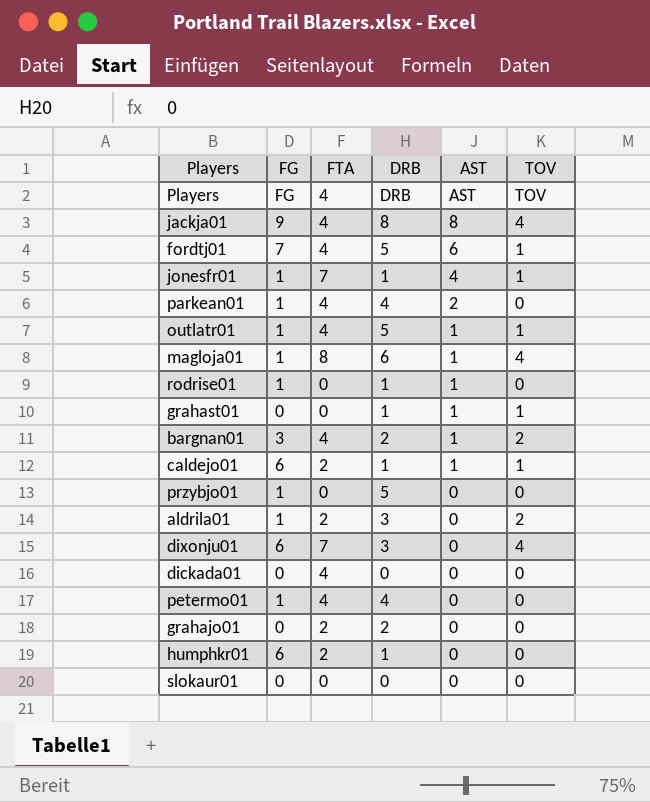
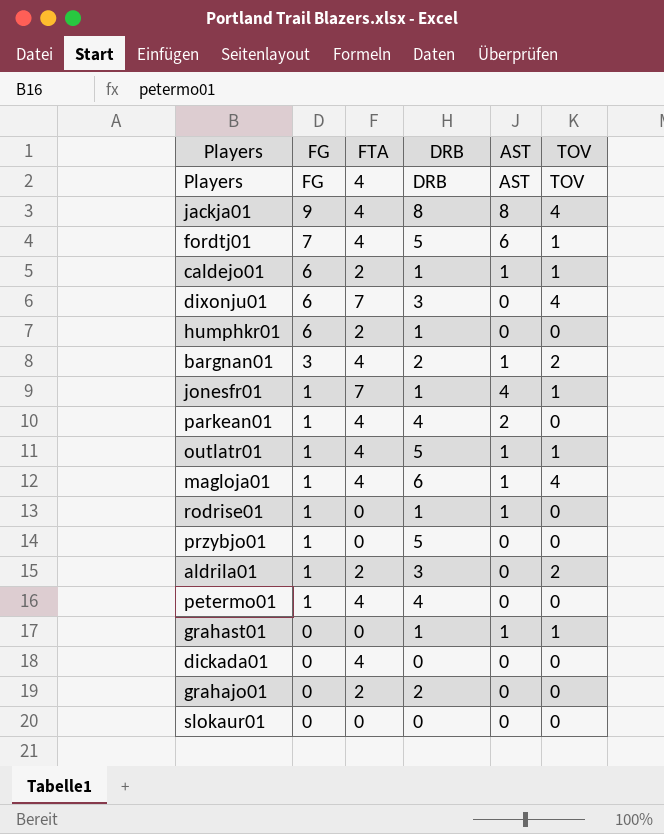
row order: AST descending -> FG descending
magloja01 | FTA: 8 -> 4

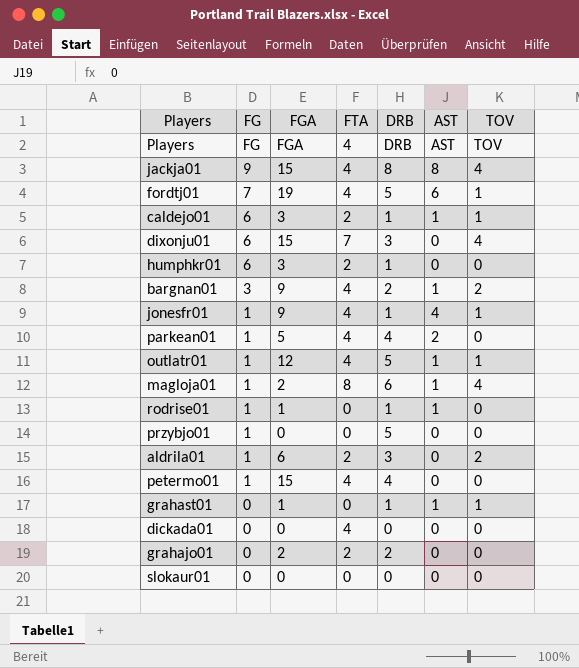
column FGA | position: none -> 3
jonesfr01 | FTA: 7 -> 4
magloja01 | FTA: 4 -> 8

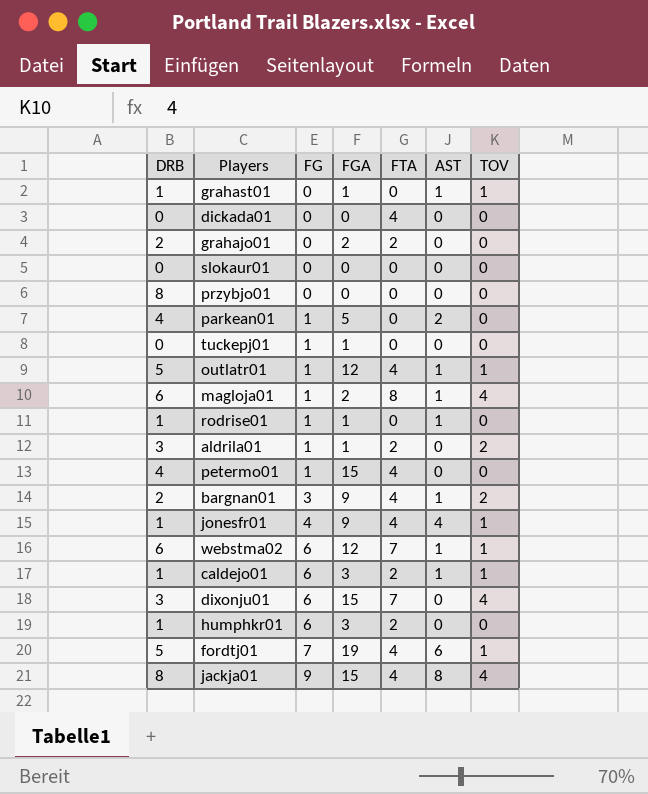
row order: FG descending -> FG ascending
column DRB | position: 5 -> 1
row Players: FG | FGA | 4 | DRB | AST | TOV -> none
przybjo01 | DRB: 5 -> 8
przybjo01 | FG: 1 -> 0
parkean01 | FTA: 4 -> 0
row tuckepj01: none -> 0 | 1 | 1 | 0 | 0 | 0
aldrila01 | FGA: 6 -> 1
jonesfr01 | FG: 1 -> 4
row webstma02: none -> 6 | 6 | 12 | 7 | 1 | 1

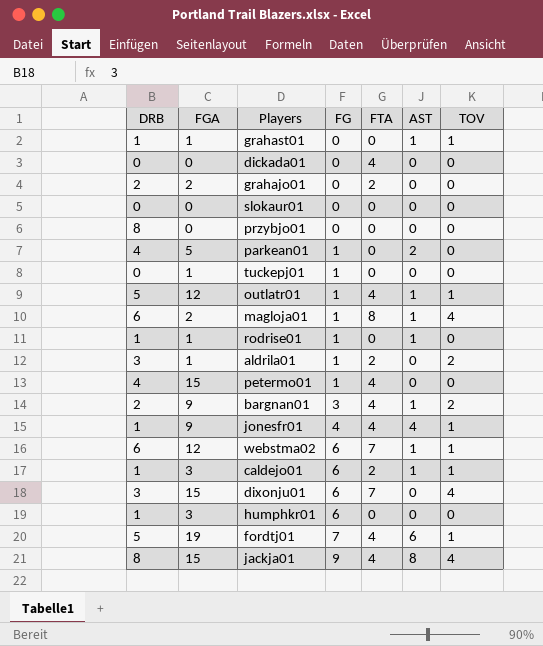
column FGA | position: 4 -> 2
humphkr01 | FTA: 2 -> 0

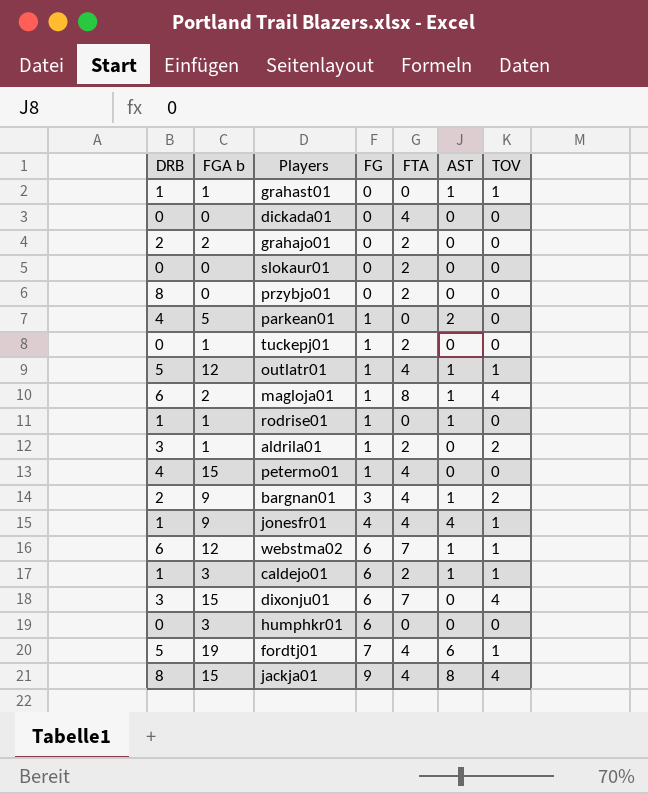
column name: FGA -> FGA b
slokaur01 | FTA: 0 -> 2
przybjo01 | FTA: 0 -> 2
tuckepj01 | FTA: 0 -> 2
humphkr01 | DRB: 1 -> 0

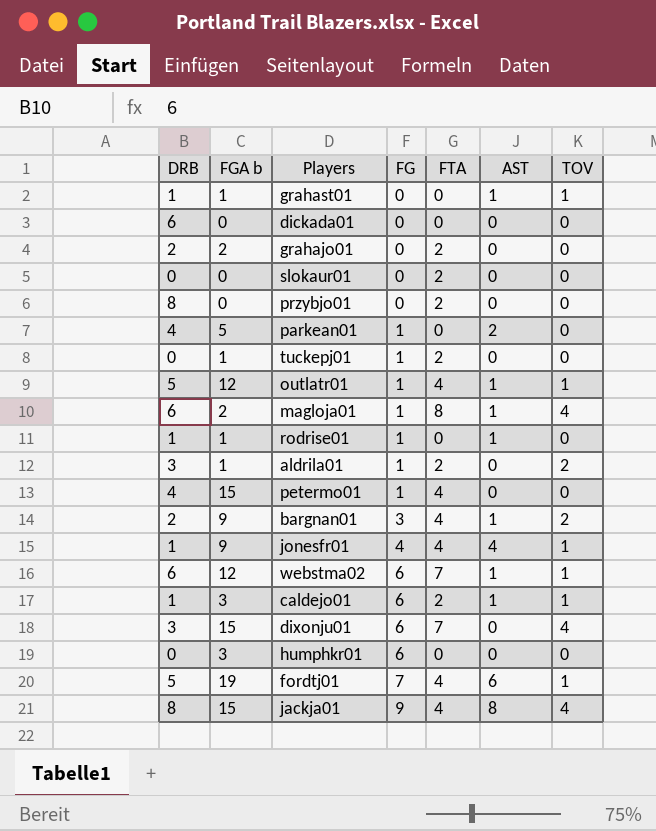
dickada01 | DRB: 0 -> 6
dickada01 | FTA: 4 -> 0

